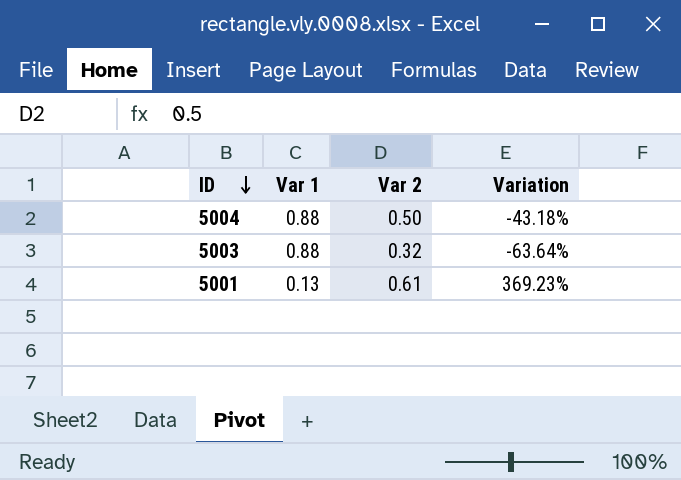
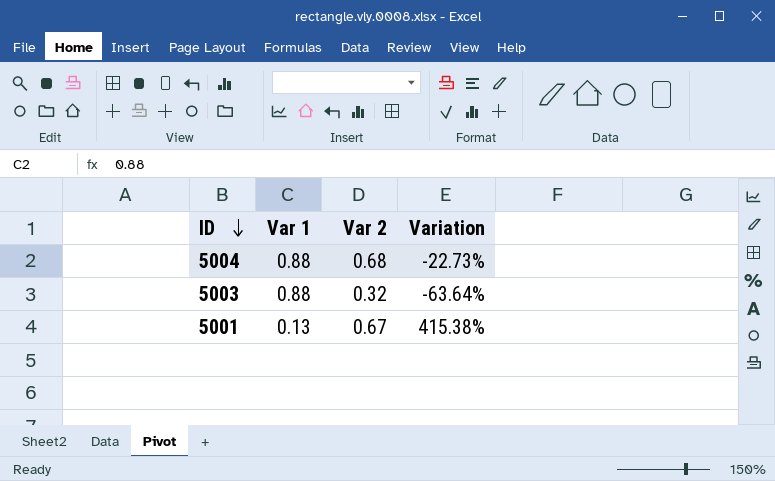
5004 | Var 2: 0.50 -> 0.68
5004 | Variation: -43.18% -> -22.73%
5001 | Var 2: 0.61 -> 0.67
5001 | Variation: 369.23% -> 415.38%

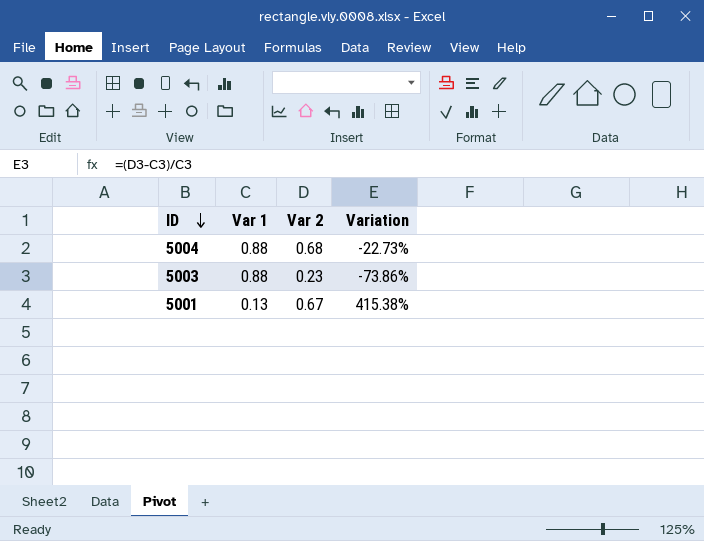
5003 | Var 2: 0.32 -> 0.23
5003 | Variation: -63.64% -> -73.86%

